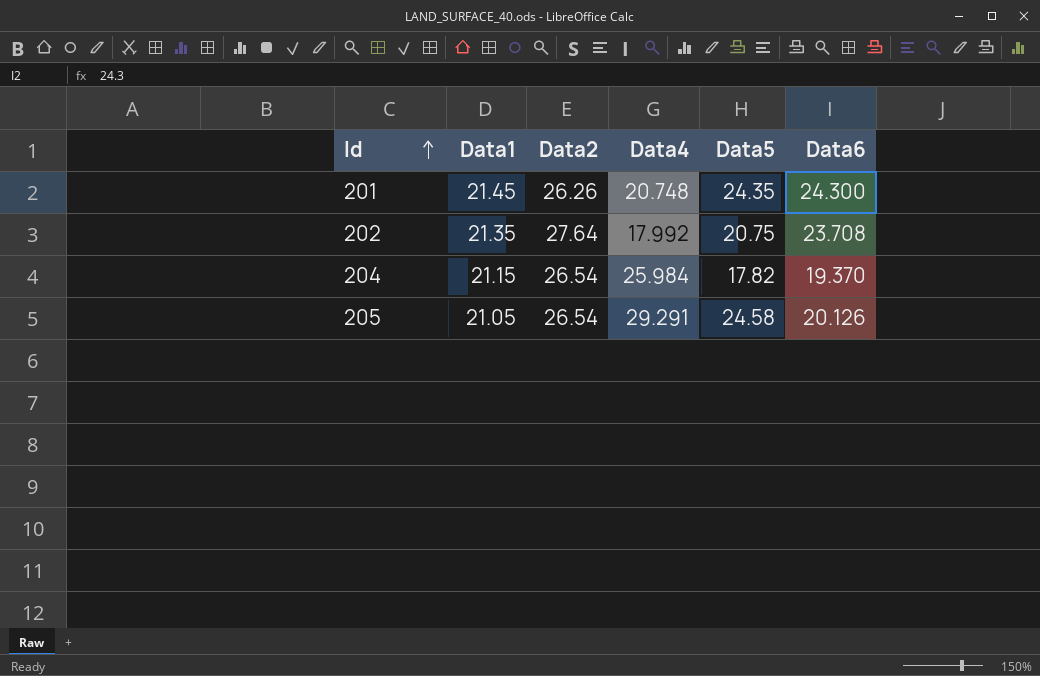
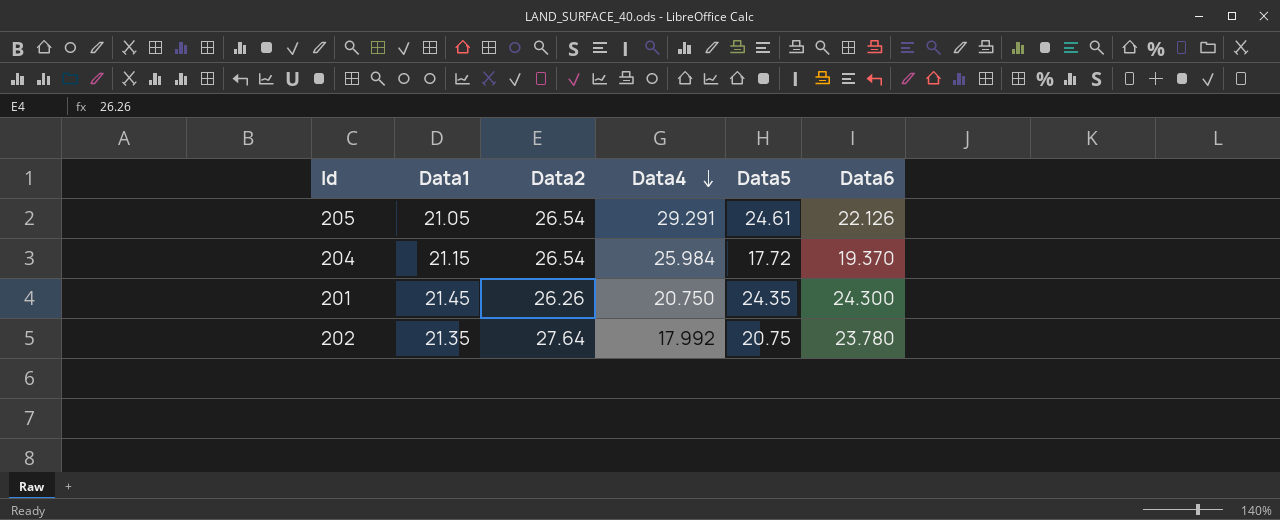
row order: Id ascending -> Data4 descending
205 | Data5: 24.58 -> 24.61
205 | Data6: 20.126 -> 22.126
204 | Data5: 17.82 -> 17.72
201 | Data4: 20.748 -> 20.750
202 | Data6: 23.708 -> 23.780

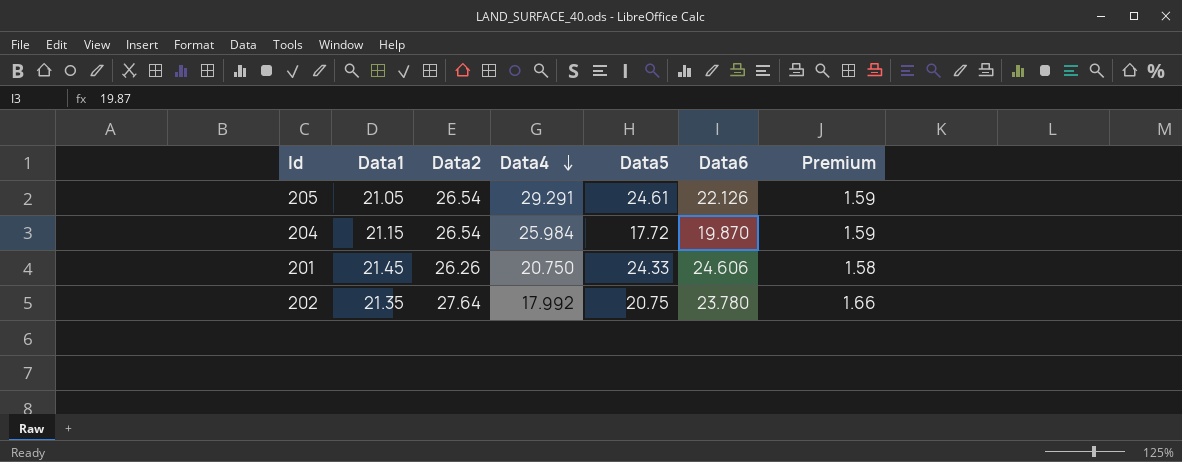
column Premium | formula: none -> [Data2] * 0.06
204 | Data6: 19.370 -> 19.870
201 | Data5: 24.35 -> 24.33
201 | Data6: 24.300 -> 24.606

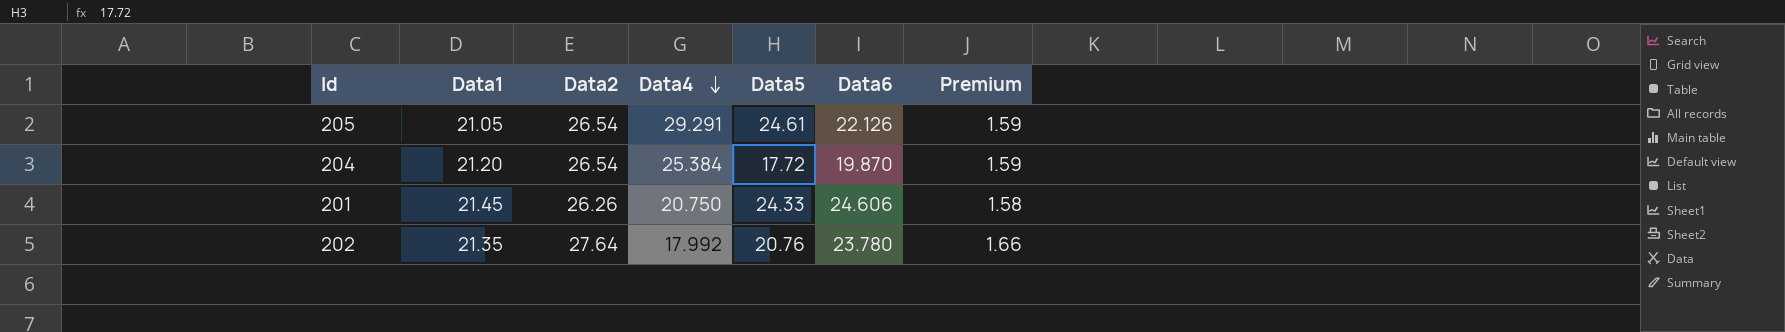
204 | Data1: 21.15 -> 21.20
204 | Data4: 25.984 -> 25.384
202 | Data5: 20.75 -> 20.76

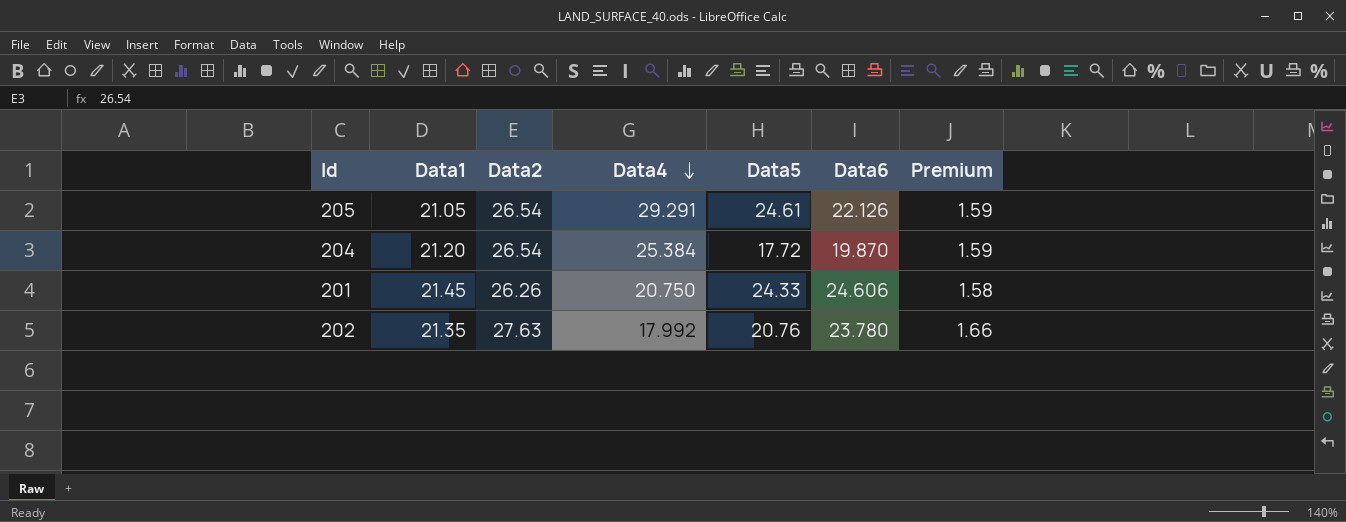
202 | Data2: 27.64 -> 27.63

